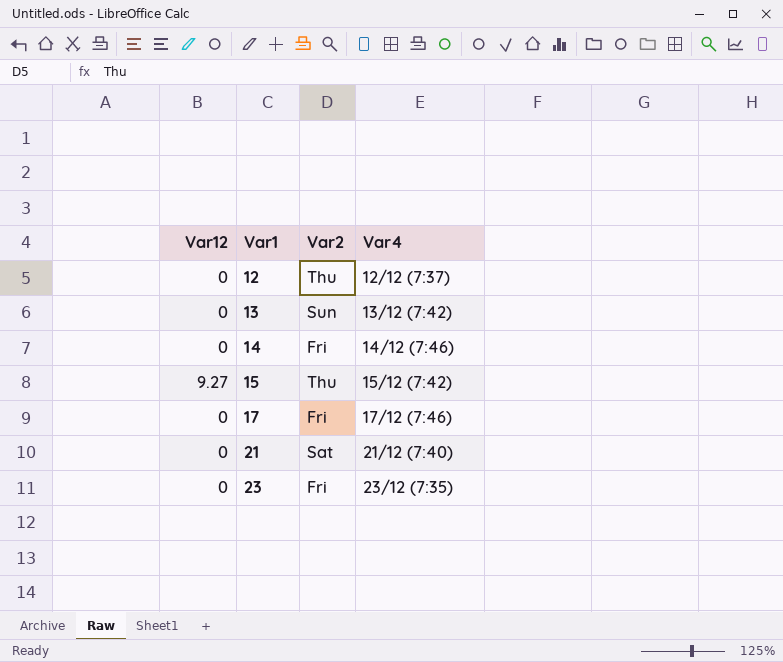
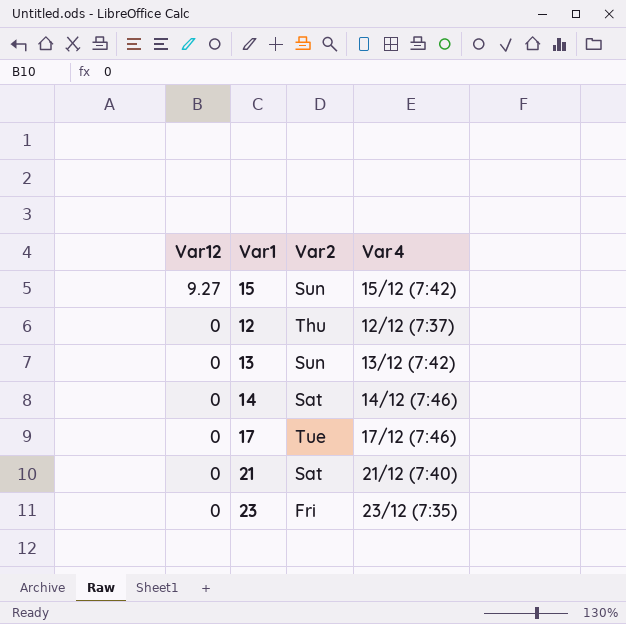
row order: Var1 ascending -> Var12 descending
15 | Var2: Thu -> Sun
14 | Var2: Fri -> Sat
17 | Var2: Fri -> Tue

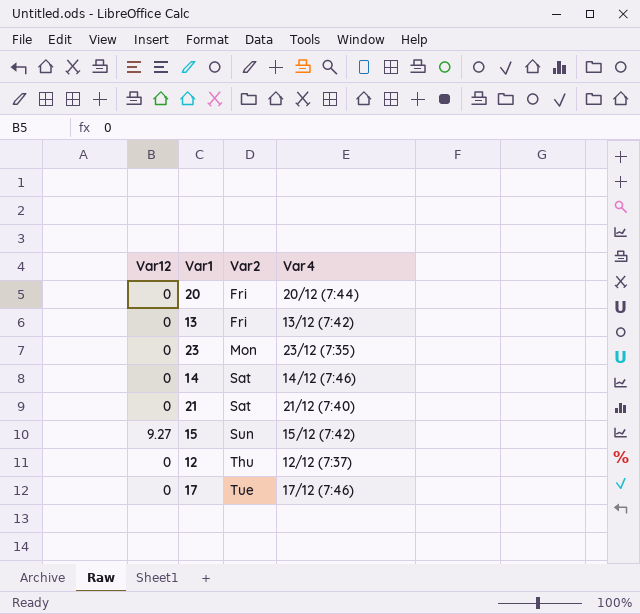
row order: Var12 descending -> Var2 ascending
row 20: none -> 0 | Fri | 20/12 (7:44)
13 | Var2: Sun -> Fri
23 | Var2: Fri -> Mon

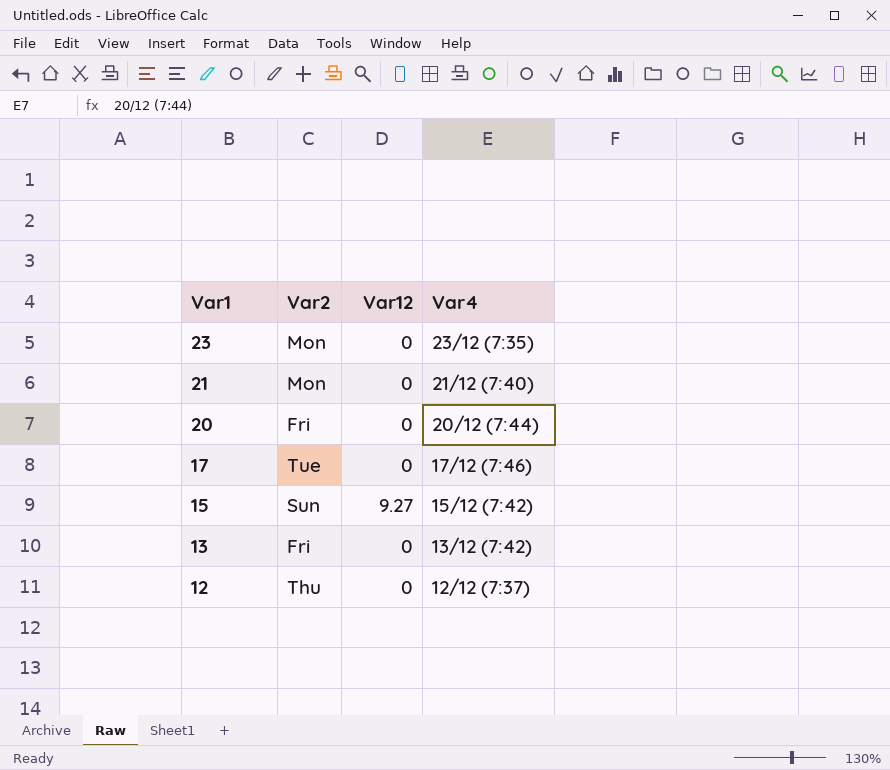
row order: Var2 ascending -> Var1 descending
column Var12 | position: 1 -> 3
row 14: 0 | Sat | 14/12 (7:46) -> none
21 | Var2: Sat -> Mon

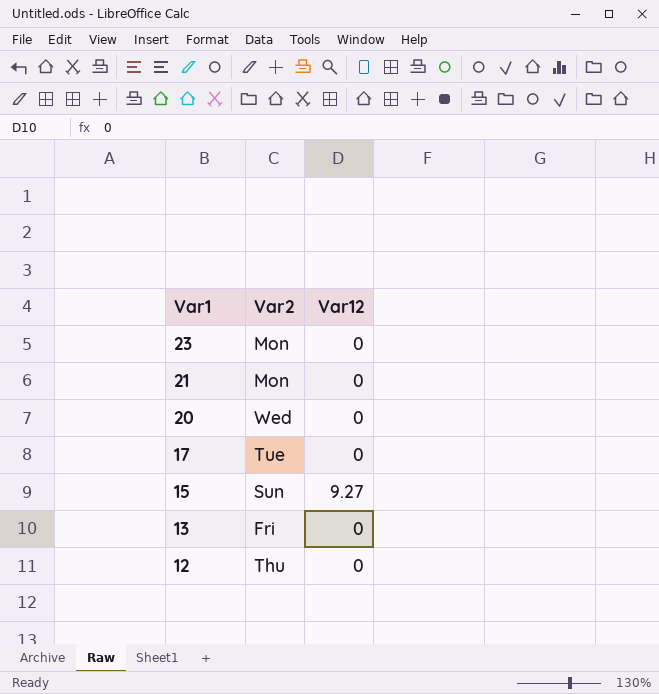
column Var4 | position: 4 -> none
20 | Var2: Fri -> Wed

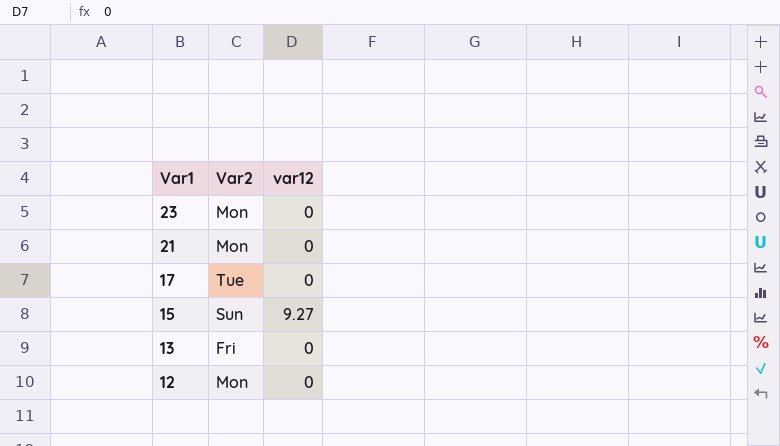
column name: Var12 -> var12
row 20: Wed | 0 -> none
12 | Var2: Thu -> Mon

